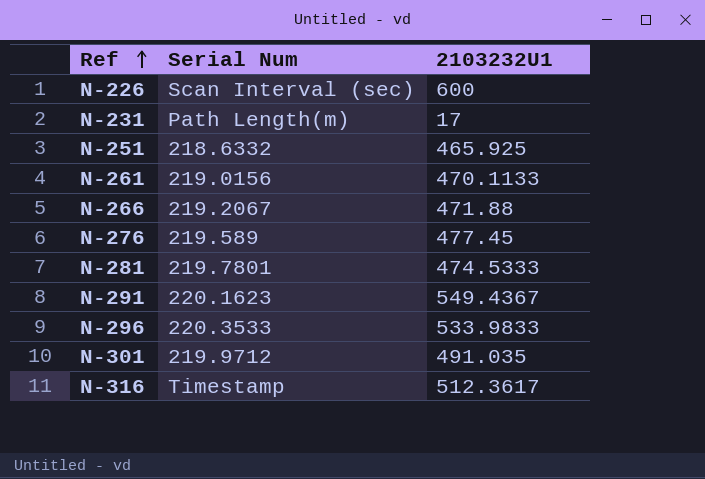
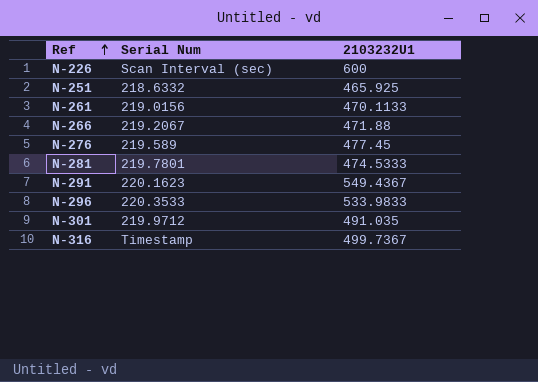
row N-231: Path Length(m) | 17 -> none
N-316 | 2103232U1: 512.3617 -> 499.7367

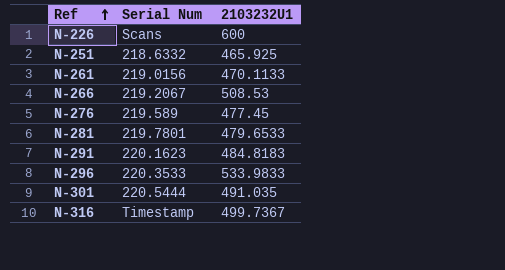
N-226 | Serial Num: Scan Interval (sec) -> Scans
N-266 | 2103232U1: 471.88 -> 508.53
N-281 | 2103232U1: 474.5333 -> 479.6533
N-291 | 2103232U1: 549.4367 -> 484.8183
N-301 | Serial Num: 219.9712 -> 220.5444

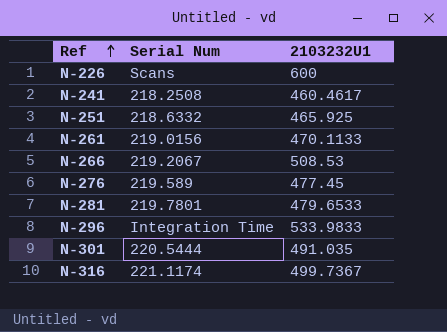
row N-291: 220.1623 | 484.8183 -> none
row N-241: none -> 218.2508 | 460.4617
N-296 | Serial Num: 220.3533 -> Integration Time
N-316 | Serial Num: Timestamp -> 221.1174

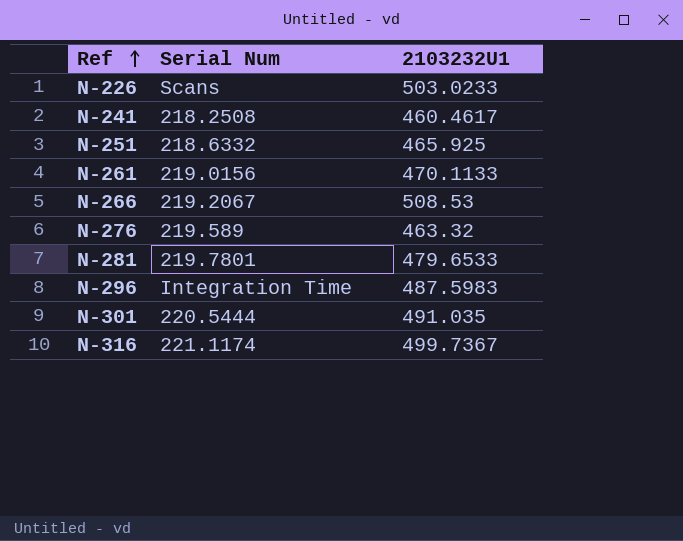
N-226 | 2103232U1: 600 -> 503.0233
N-276 | 2103232U1: 477.45 -> 463.32
N-296 | 2103232U1: 533.9833 -> 487.5983

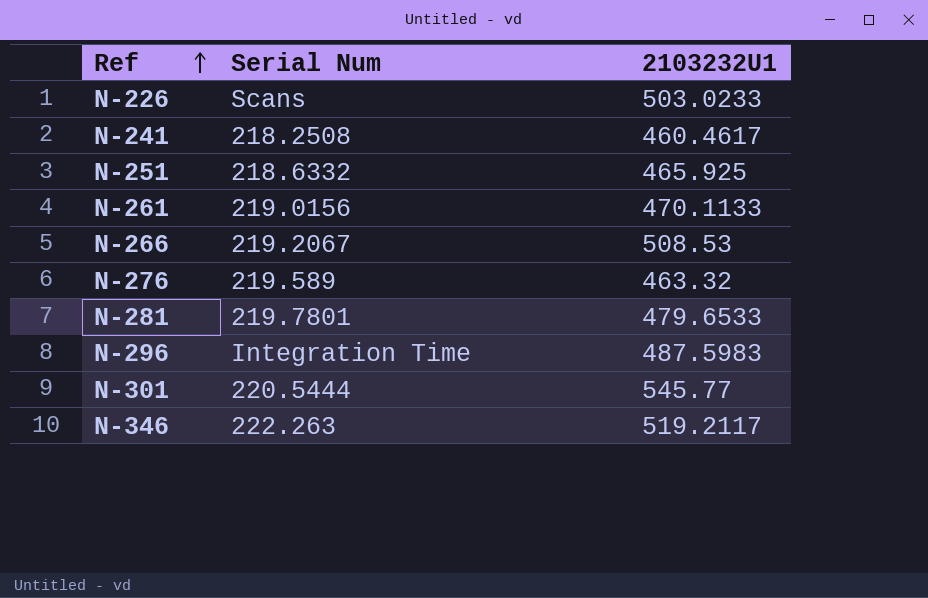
row N-316: 221.1174 | 499.7367 -> none
N-301 | 2103232U1: 491.035 -> 545.77
row N-346: none -> 222.263 | 519.2117

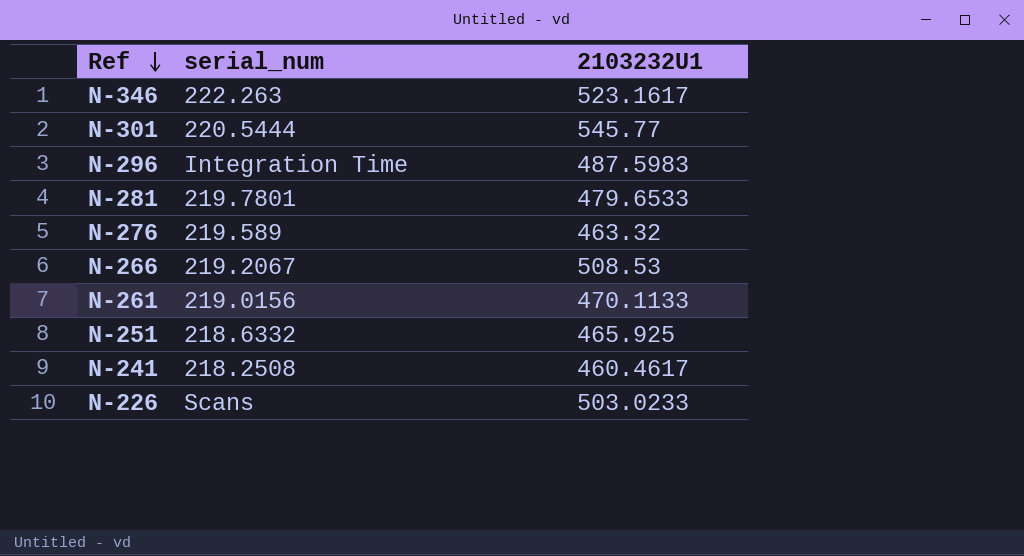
row order: Ref ascending -> Ref descending
column name: Serial Num -> serial_num
N-346 | 2103232U1: 519.2117 -> 523.1617

